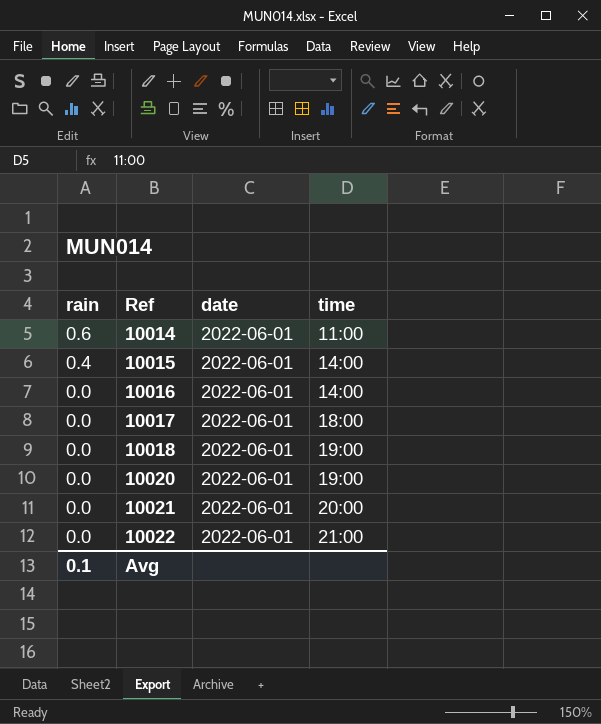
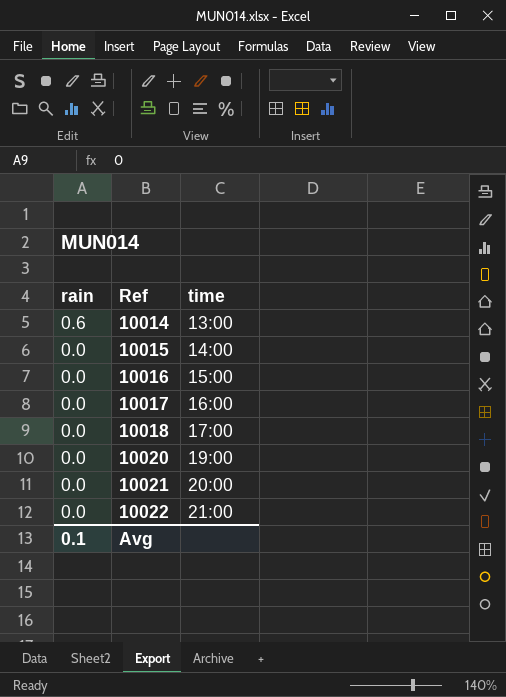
column date | position: 3 -> none
10014 | time: 11:00 -> 13:00
10015 | rain: 0.4 -> 0.0
10016 | time: 14:00 -> 15:00
10017 | time: 18:00 -> 16:00
10018 | time: 19:00 -> 17:00

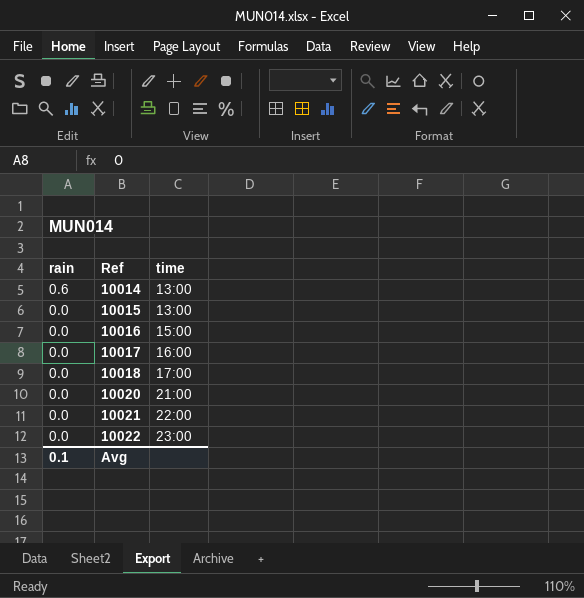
10015 | time: 14:00 -> 13:00
10020 | time: 19:00 -> 21:00
10021 | time: 20:00 -> 22:00
10022 | time: 21:00 -> 23:00

